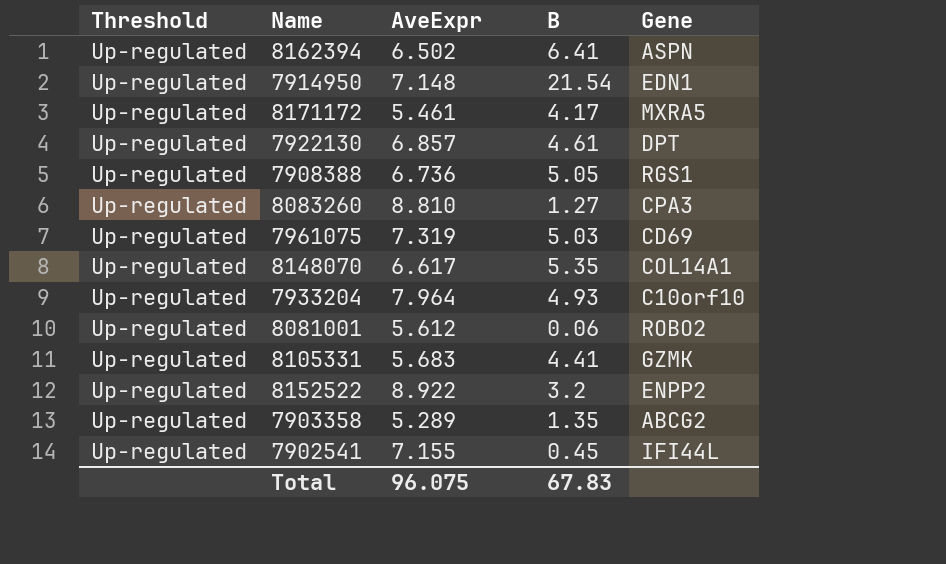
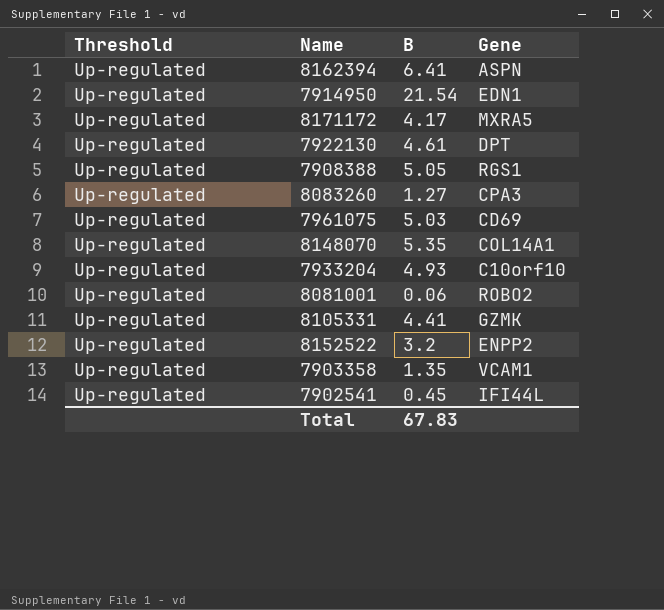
column AveExpr | position: 3 -> none
7903358 | Gene: ABCG2 -> VCAM1

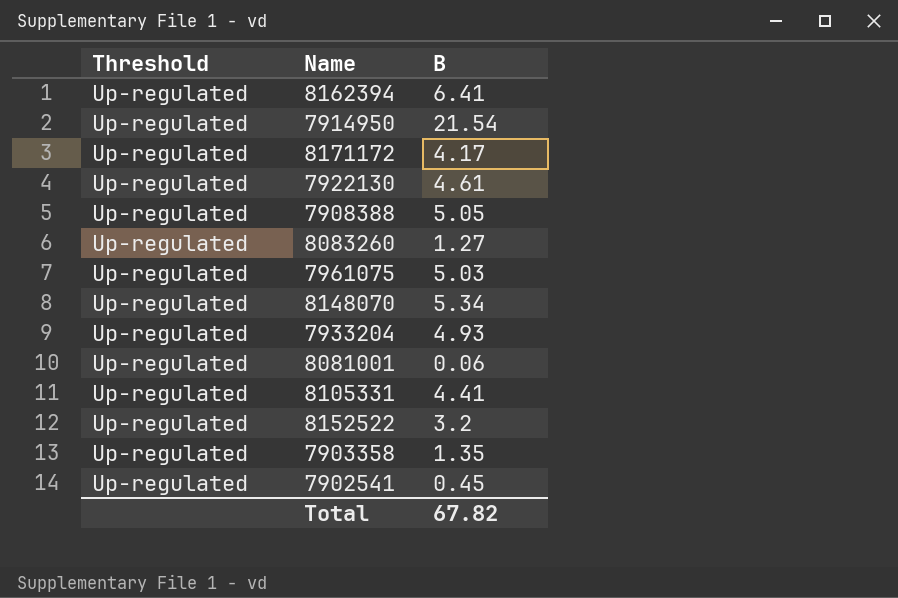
column Gene | position: 4 -> none
8148070 | B: 5.35 -> 5.34
Total | B: 67.83 -> 67.82

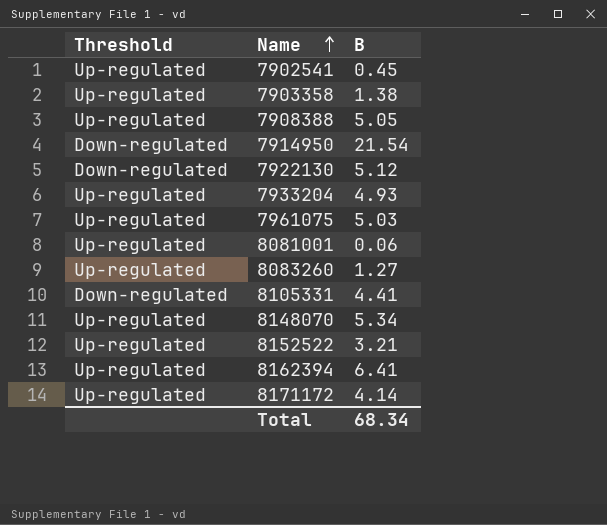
row order: none -> Name ascending
7903358 | B: 1.35 -> 1.38
7914950 | Threshold: Up-regulated -> Down-regulated
7922130 | Threshold: Up-regulated -> Down-regulated
7922130 | B: 4.61 -> 5.12
8105331 | Threshold: Up-regulated -> Down-regulated
8152522 | B: 3.2 -> 3.21
8171172 | B: 4.17 -> 4.14
Total | B: 67.82 -> 68.34

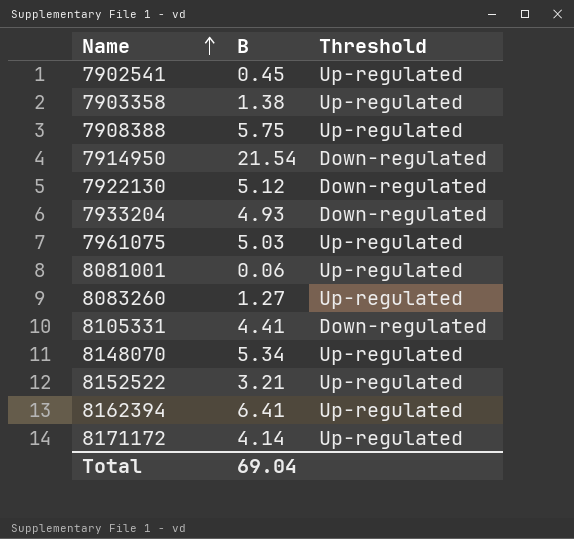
column Threshold | position: 1 -> 3
7908388 | B: 5.05 -> 5.75
7933204 | Threshold: Up-regulated -> Down-regulated
Total | B: 68.34 -> 69.04

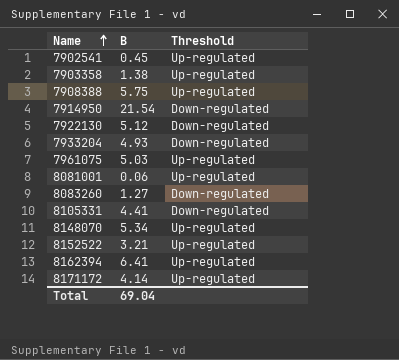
8083260 | Threshold: Up-regulated -> Down-regulated

